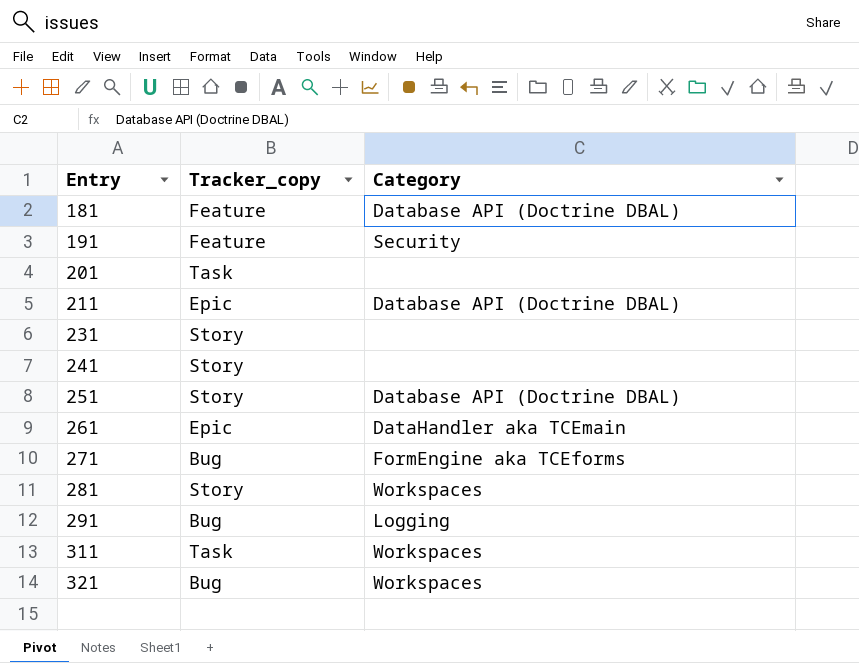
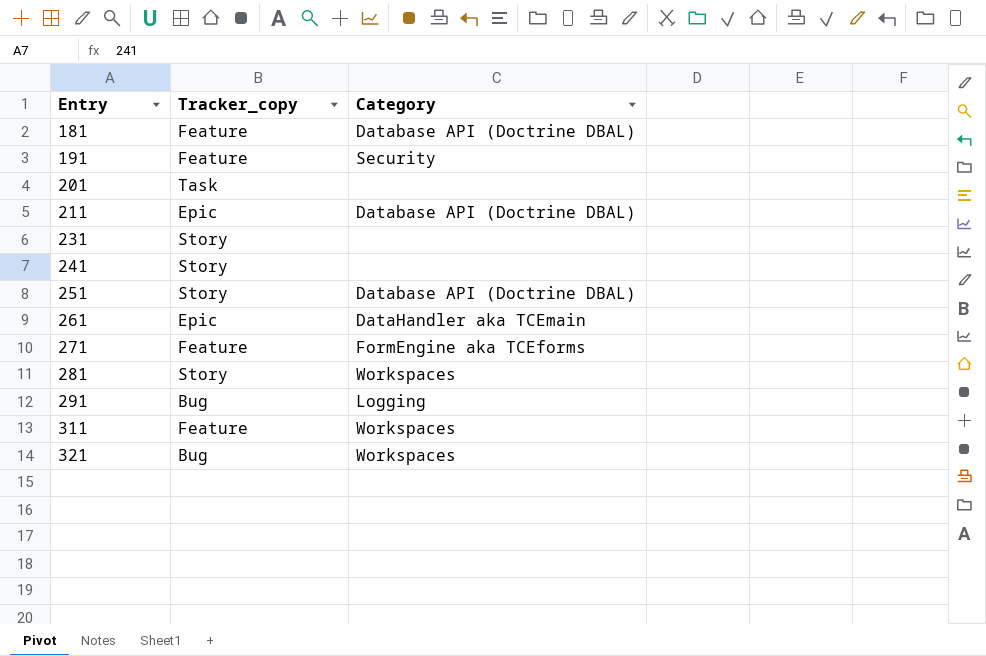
271 | Tracker_copy: Bug -> Feature
311 | Tracker_copy: Task -> Feature

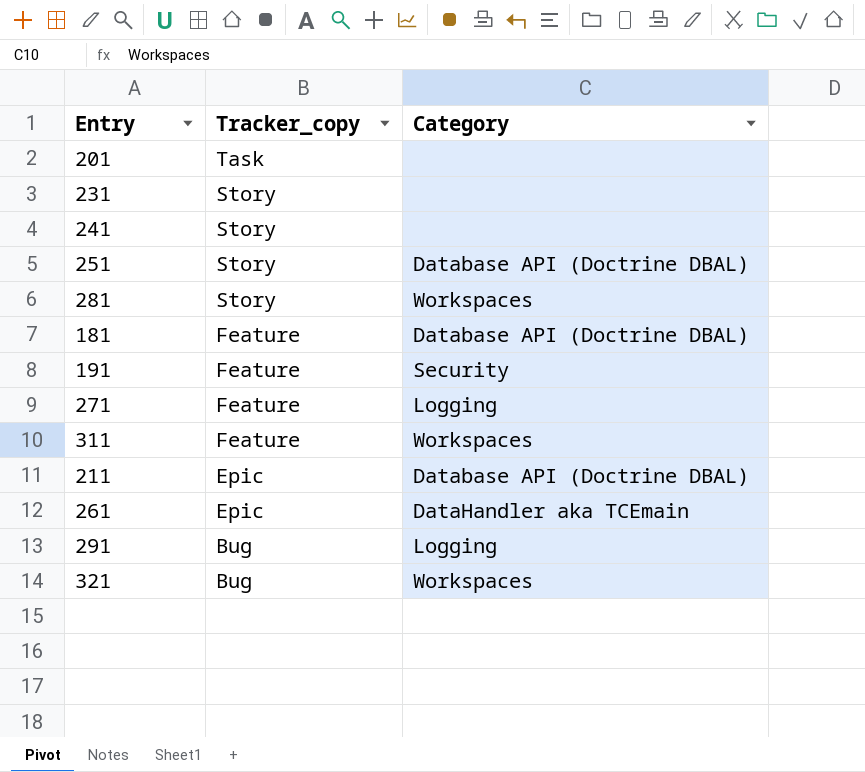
row order: Entry ascending -> Tracker_copy descending
271 | Category: FormEngine aka TCEforms -> Logging

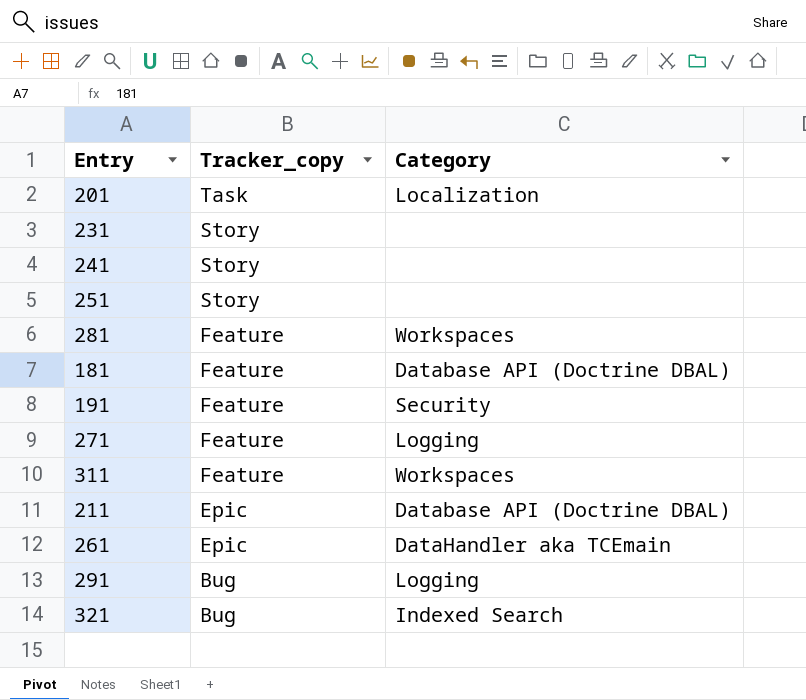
201 | Category: none -> Localization
251 | Category: Database API (Doctrine DBAL) -> none
281 | Tracker_copy: Story -> Feature
321 | Category: Workspaces -> Indexed Search

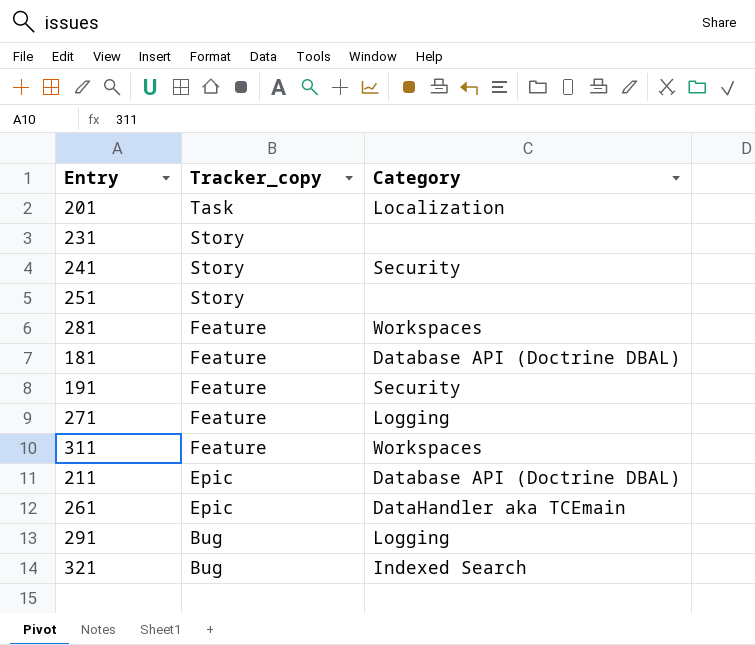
241 | Category: none -> Security

